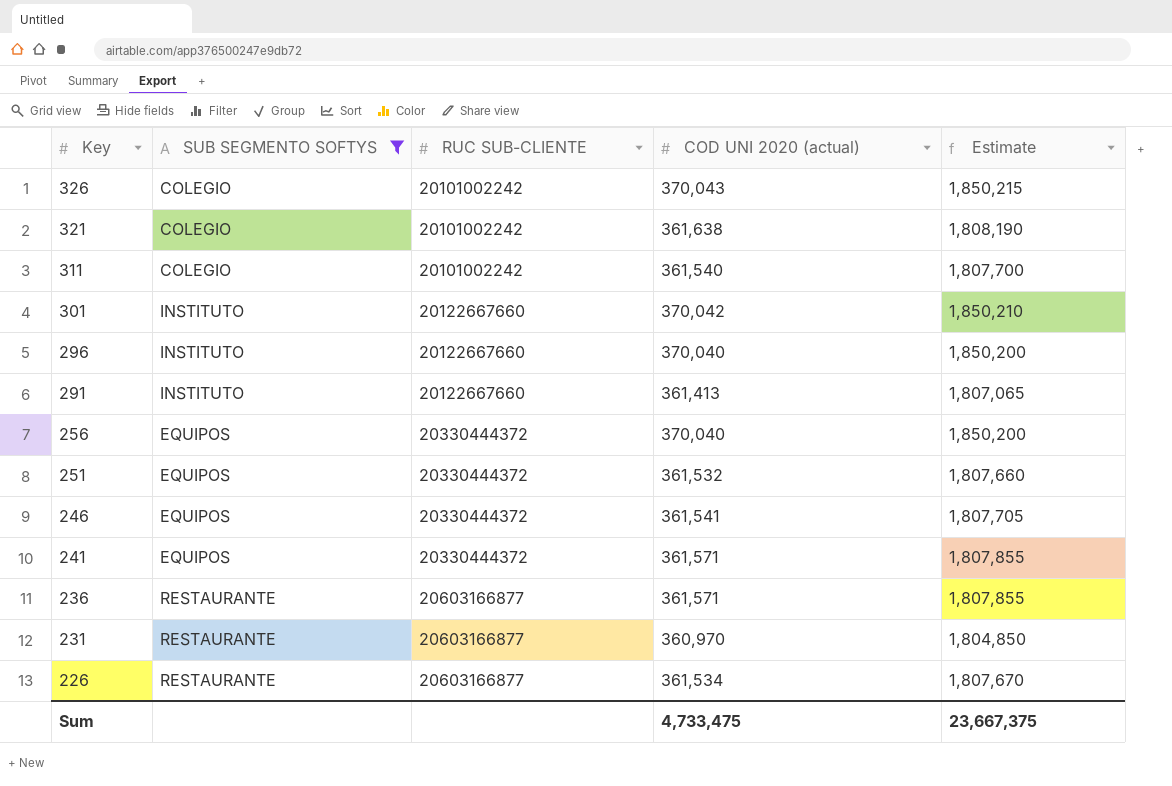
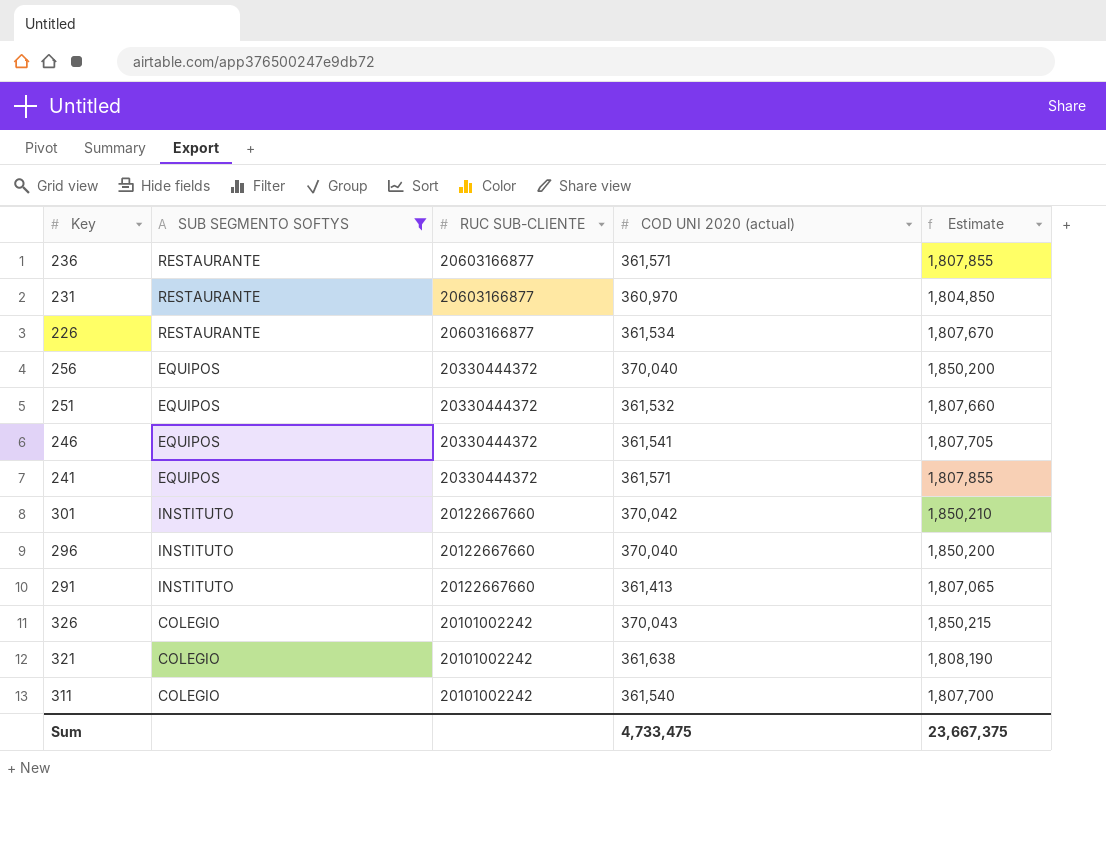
row order: Key descending -> RUC SUB-CLIENTE descending

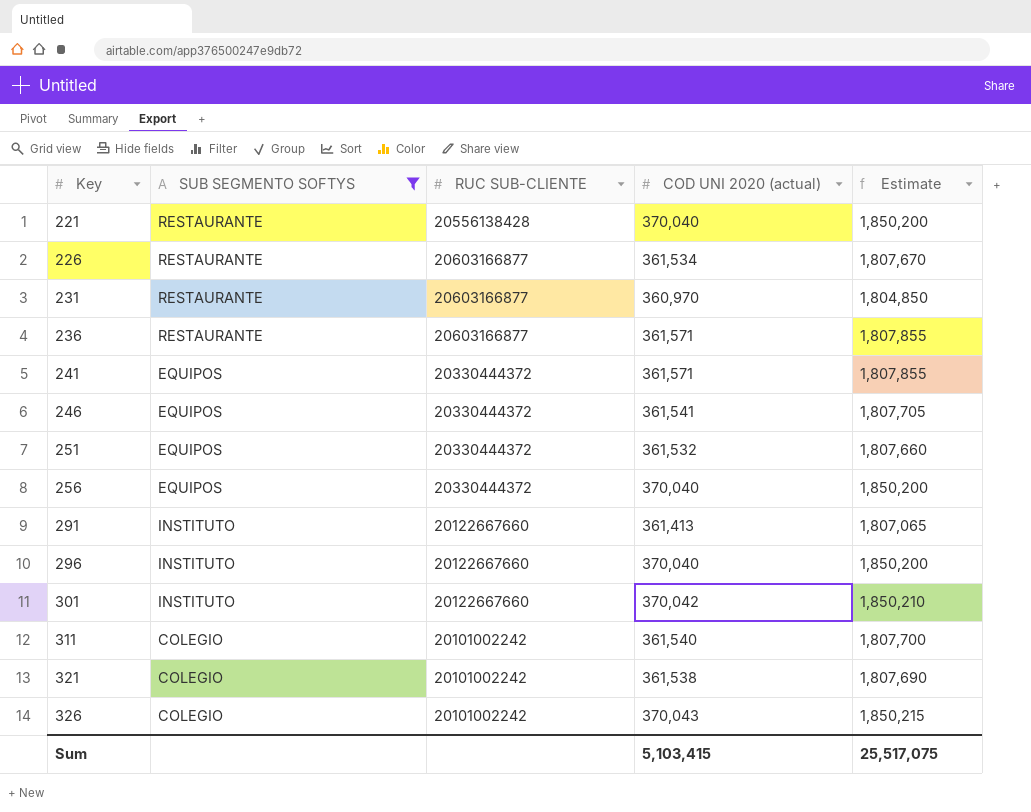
row order: RUC SUB-CLIENTE descending -> Key ascending
row 221: none -> RESTAURANTE | 20556138428 | 370,040 | 1,850,200
321 | COD UNI 2020 (actual): 361,638 -> 361,538
321 | Estimate: 1,808,190 -> 1,807,690
Sum | COD UNI 2020 (actual): 4,733,475 -> 5,103,415
Sum | Estimate: 23,667,375 -> 25,517,075

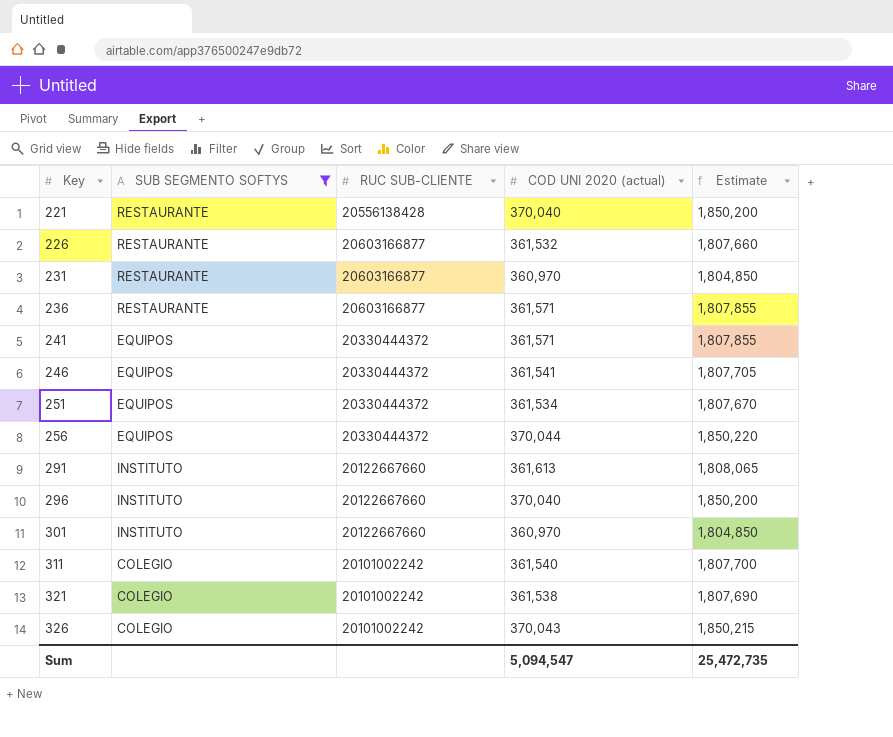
226 | COD UNI 2020 (actual): 361,534 -> 361,532
226 | Estimate: 1,807,670 -> 1,807,660
251 | COD UNI 2020 (actual): 361,532 -> 361,534
251 | Estimate: 1,807,660 -> 1,807,670
256 | COD UNI 2020 (actual): 370,040 -> 370,044
256 | Estimate: 1,850,200 -> 1,850,220
291 | COD UNI 2020 (actual): 361,413 -> 361,613
291 | Estimate: 1,807,065 -> 1,808,065
301 | COD UNI 2020 (actual): 370,042 -> 360,970
301 | Estimate: 1,850,210 -> 1,804,850
Sum | COD UNI 2020 (actual): 5,103,415 -> 5,094,547
Sum | Estimate: 25,517,075 -> 25,472,735

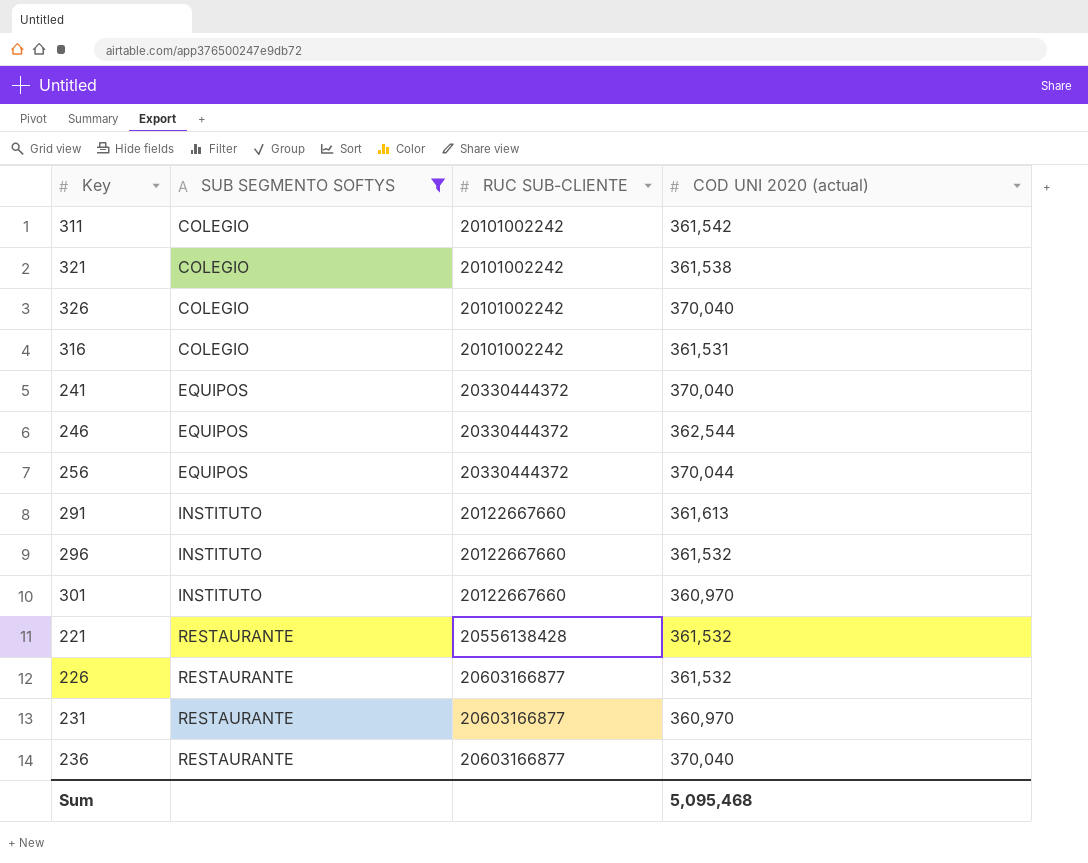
row order: Key ascending -> SUB SEGMENTO SOFTYS ascending
column Estimate | formula: [COD UNI 2020 (actual)] * 5 -> none
row 251: EQUIPOS | 20330444372 | 361,534 | 1,807,670 -> none
311 | COD UNI 2020 (actual): 361,540 -> 361,542
326 | COD UNI 2020 (actual): 370,043 -> 370,040
row 316: none -> COLEGIO | 20101002242 | 361,531
241 | COD UNI 2020 (actual): 361,571 -> 370,040
246 | COD UNI 2020 (actual): 361,541 -> 362,544
296 | COD UNI 2020 (actual): 370,040 -> 361,532
221 | COD UNI 2020 (actual): 370,040 -> 361,532
236 | COD UNI 2020 (actual): 361,571 -> 370,040
Sum | COD UNI 2020 (actual): 5,094,547 -> 5,095,468

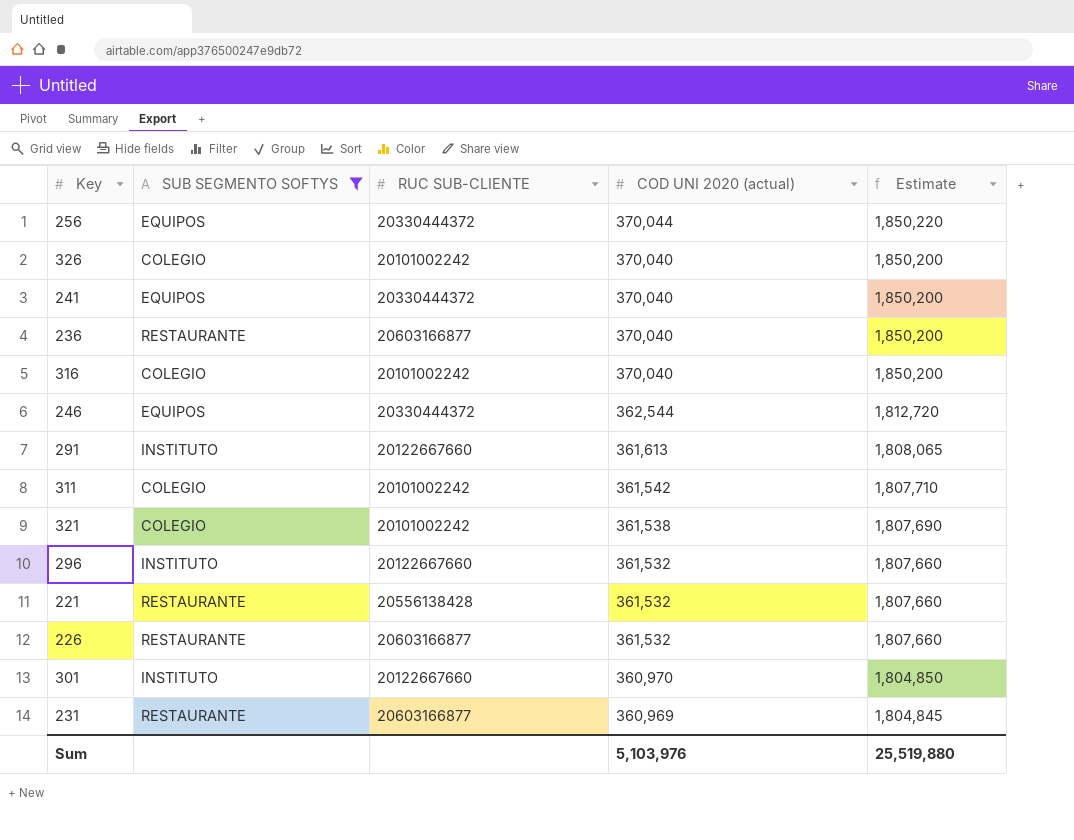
row order: SUB SEGMENTO SOFTYS ascending -> COD UNI 2020 (actual) descending
column Estimate | formula: none -> [COD UNI 2020 (actual)] * 5
316 | COD UNI 2020 (actual): 361,531 -> 370,040
231 | COD UNI 2020 (actual): 360,970 -> 360,969
Sum | COD UNI 2020 (actual): 5,095,468 -> 5,103,976

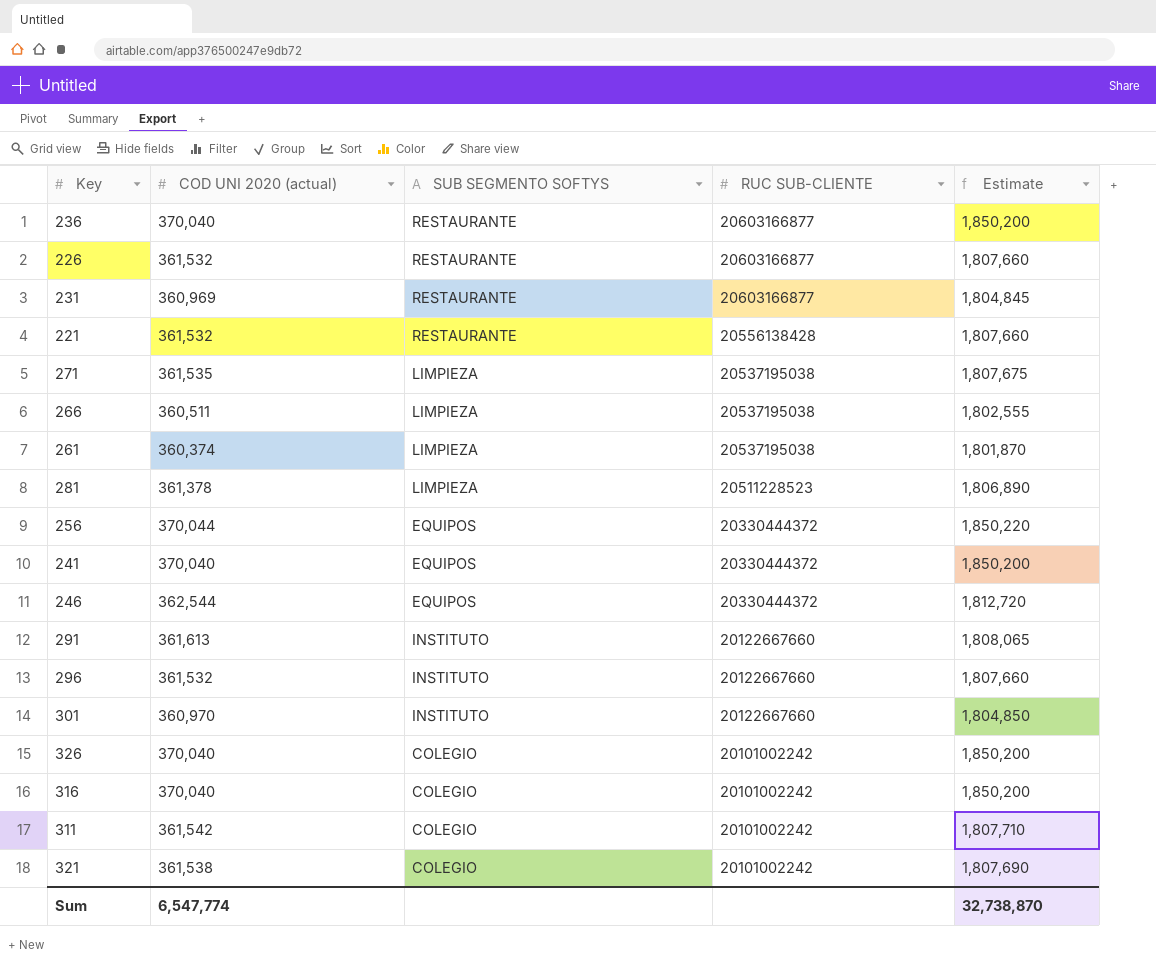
filter: SUB SEGMENTO SOFTYS != LIMPIEZA -> none
row order: COD UNI 2020 (actual) descending -> RUC SUB-CLIENTE descending
column COD UNI 2020 (actual) | position: 4 -> 2
Sum | COD UNI 2020 (actual): 5,103,976 -> 6,547,774
Sum | Estimate: 25,519,880 -> 32,738,870

